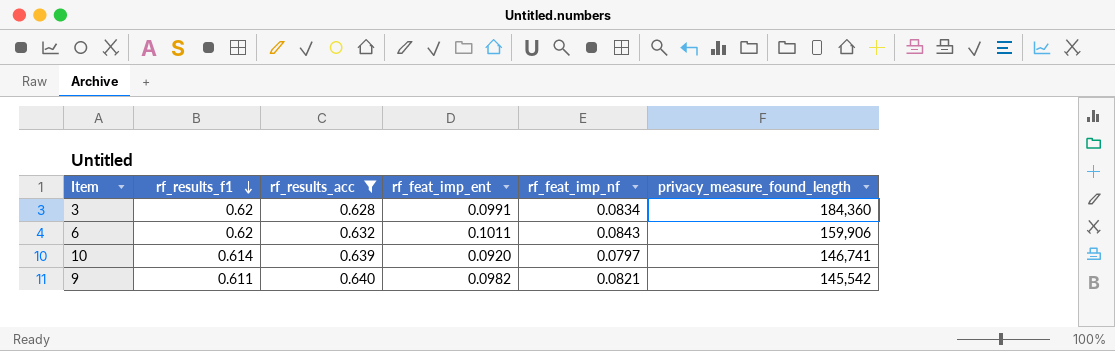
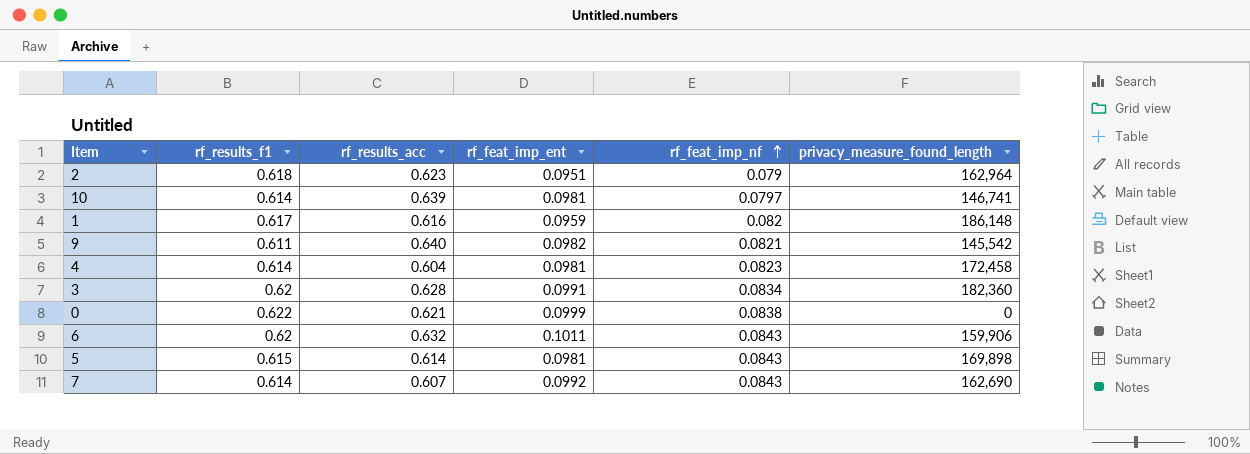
filter: rf_results_acc >= 0.628 -> none
row order: rf_results_f1 descending -> rf_feat_imp_nf ascending
10 | rf_feat_imp_ent: 0.0920 -> 0.0981
3 | privacy_measure_found_length: 184,360 -> 182,360

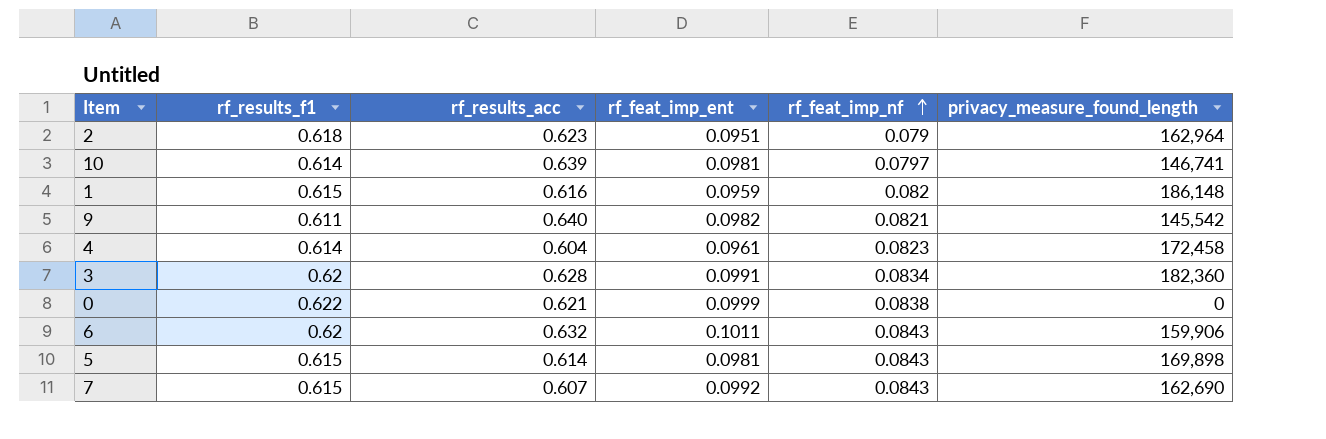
1 | rf_results_f1: 0.617 -> 0.615
4 | rf_feat_imp_ent: 0.0981 -> 0.0961
7 | rf_results_f1: 0.614 -> 0.615

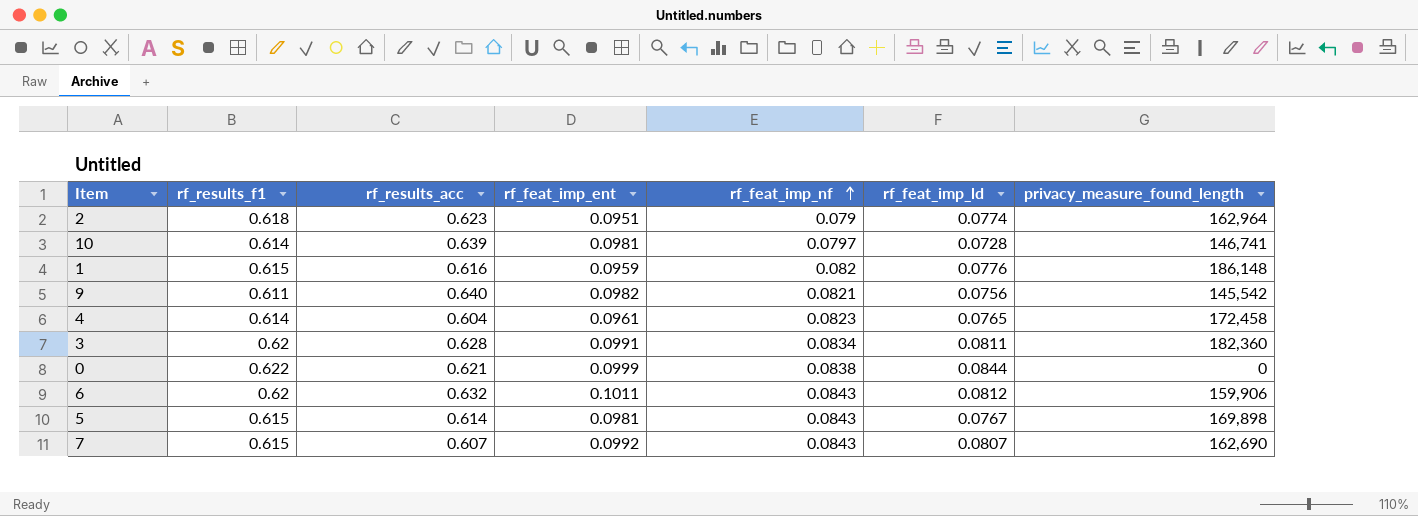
column rf_feat_imp_ld | position: none -> 6

